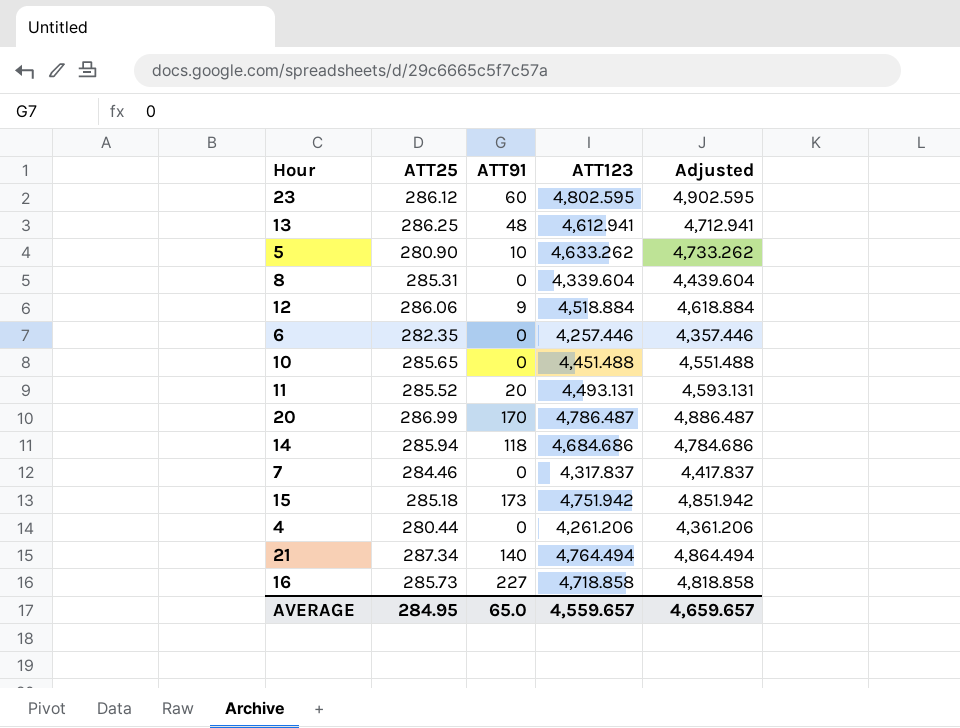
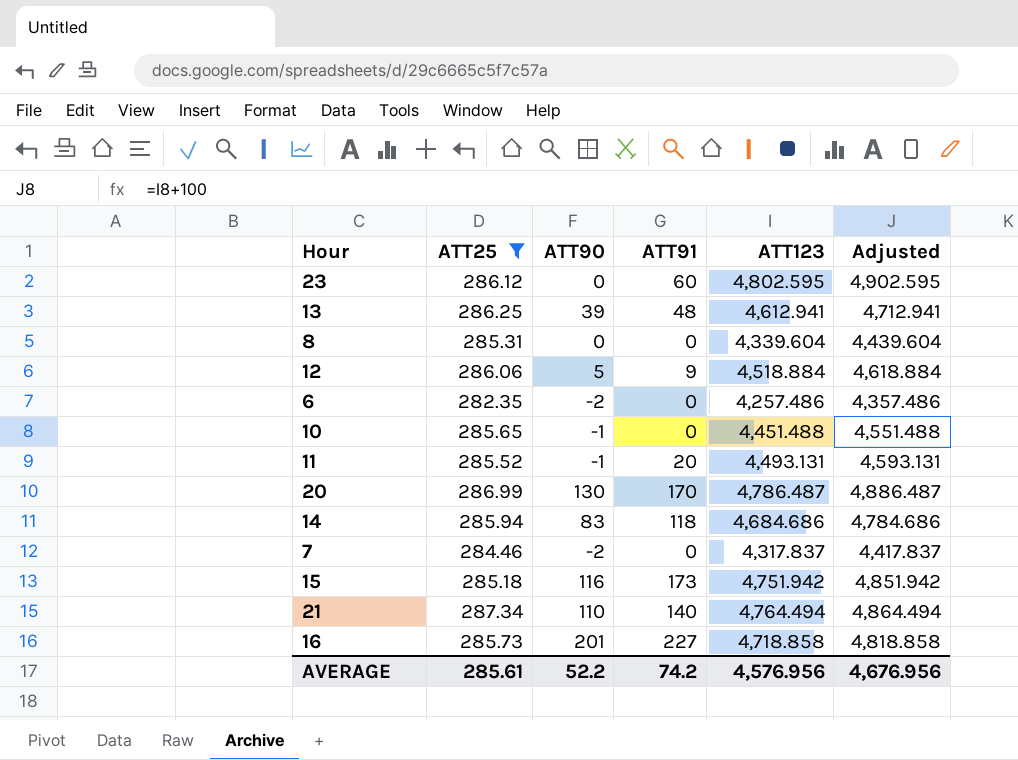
filter: none -> ATT25 >= 282.35
column ATT90 | position: none -> 3
6 | ATT123: 4,257.446 -> 4,257.486
6 | Adjusted: 4,357.446 -> 4,357.486
AVERAGE | ATT25: 284.95 -> 285.61
AVERAGE | ATT91: 65.0 -> 74.2
AVERAGE | ATT123: 4,559.657 -> 4,576.956
AVERAGE | Adjusted: 4,659.657 -> 4,676.956

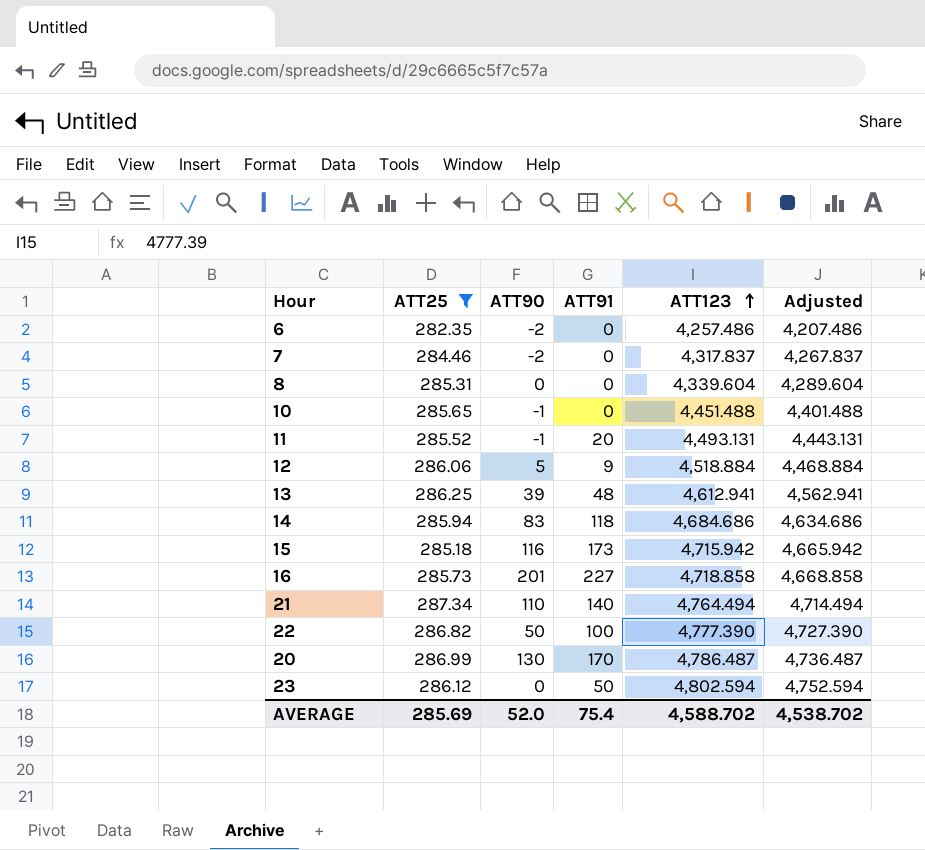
row order: none -> ATT123 ascending
column Adjusted | formula: [ATT123] + 100 -> [ATT123] - 50
15 | ATT123: 4,751.942 -> 4,715.942
row 22: none -> 286.82 | 50 | 100 | 4,777.390 | 4,727.390
23 | ATT91: 60 -> 50
23 | ATT123: 4,802.595 -> 4,802.594
AVERAGE | ATT25: 285.61 -> 285.69
AVERAGE | ATT90: 52.2 -> 52.0
AVERAGE | ATT91: 74.2 -> 75.4
AVERAGE | ATT123: 4,576.956 -> 4,588.702
AVERAGE | Adjusted: 4,676.956 -> 4,538.702

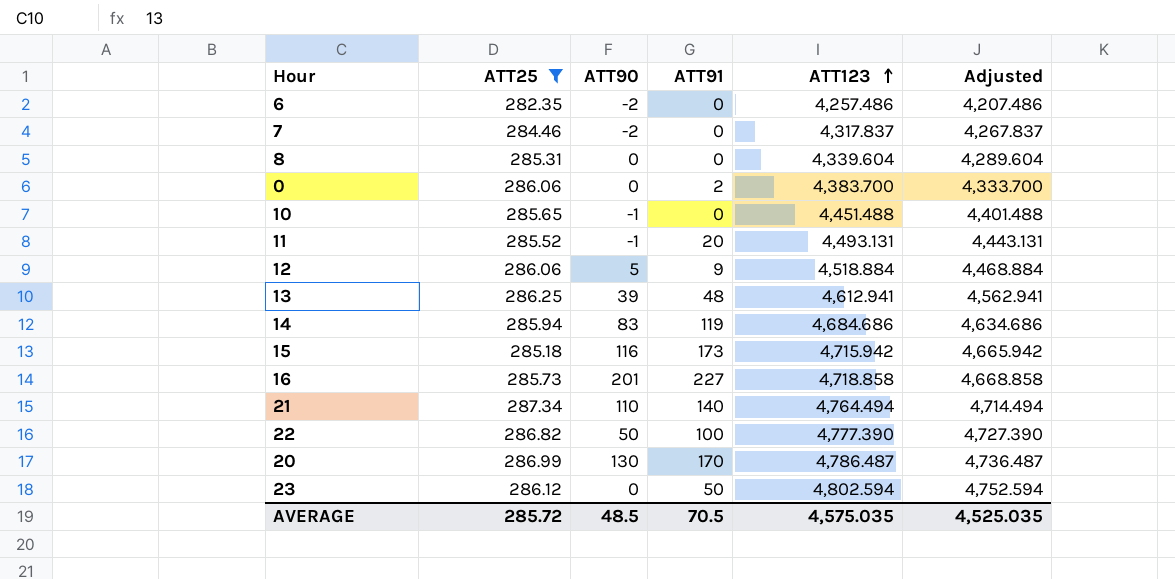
row 0: none -> 286.06 | 0 | 2 | 4,383.700 | 4,333.700
14 | ATT91: 118 -> 119
AVERAGE | ATT25: 285.69 -> 285.72
AVERAGE | ATT90: 52.0 -> 48.5
AVERAGE | ATT91: 75.4 -> 70.5
AVERAGE | ATT123: 4,588.702 -> 4,575.035
AVERAGE | Adjusted: 4,538.702 -> 4,525.035

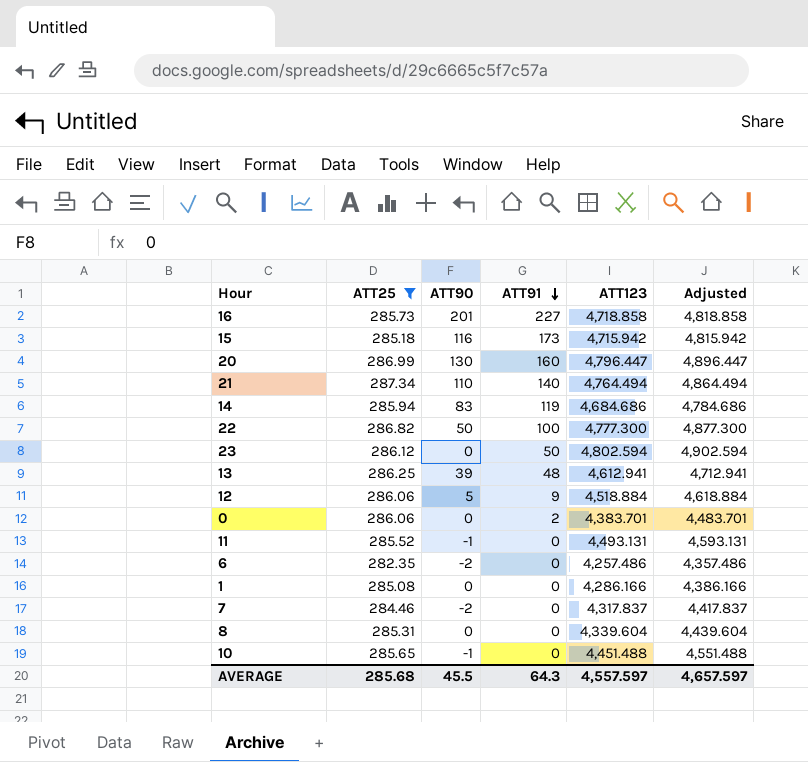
row order: ATT123 ascending -> ATT91 descending
column Adjusted | formula: [ATT123] - 50 -> [ATT123] + 100
20 | ATT91: 170 -> 160
20 | ATT123: 4,786.487 -> 4,796.447
22 | ATT123: 4,777.390 -> 4,777.300
0 | ATT123: 4,383.700 -> 4,383.701
11 | ATT91: 20 -> 0
row 1: none -> 285.08 | 0 | 0 | 4,286.166 | 4,386.166
AVERAGE | ATT25: 285.72 -> 285.68
AVERAGE | ATT90: 48.5 -> 45.5
AVERAGE | ATT91: 70.5 -> 64.3
AVERAGE | ATT123: 4,575.035 -> 4,557.597
AVERAGE | Adjusted: 4,525.035 -> 4,657.597

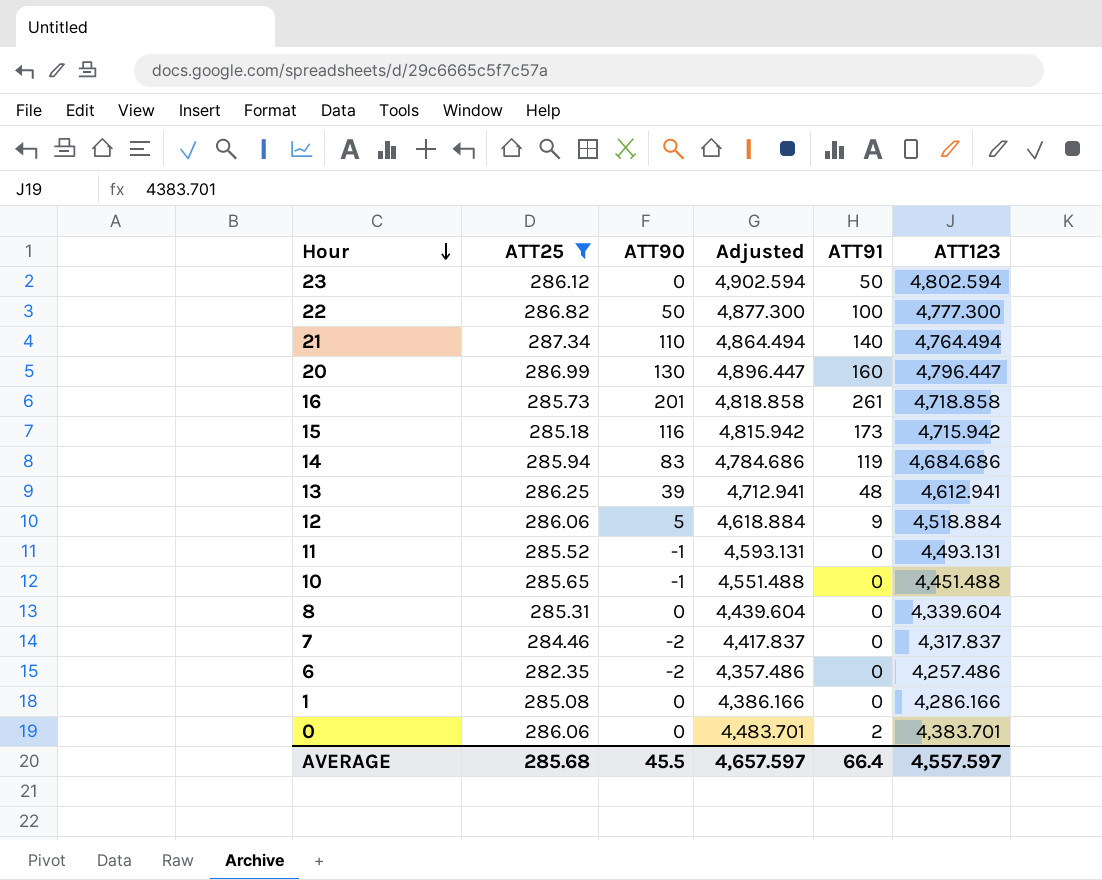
row order: ATT91 descending -> Hour descending
column Adjusted | position: 6 -> 4
16 | ATT91: 227 -> 261
AVERAGE | ATT91: 64.3 -> 66.4

